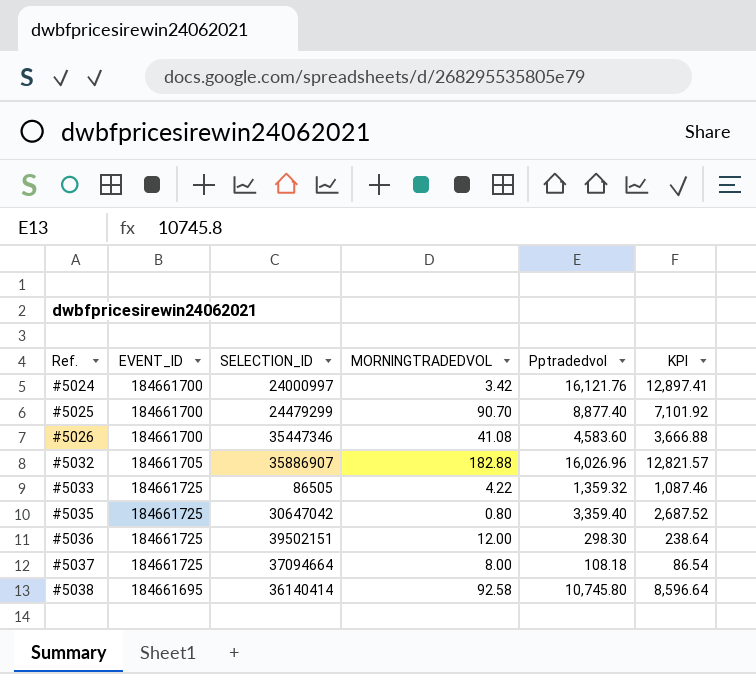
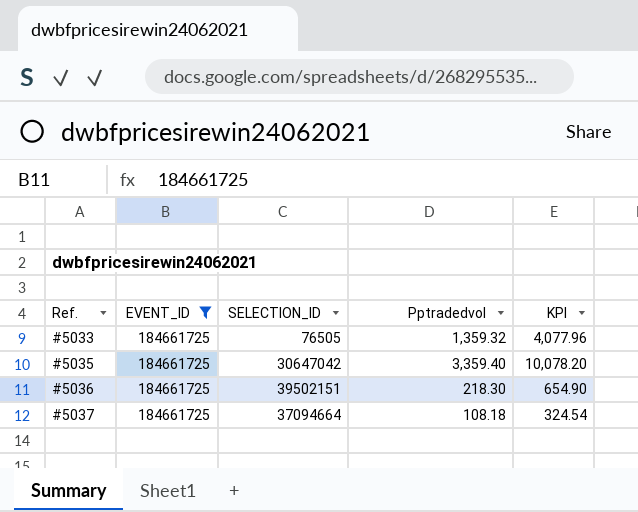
filter: none -> EVENT_ID = 184661725
column MORNINGTRADEDVOL | position: 4 -> none
column KPI | formula: [Pptradedvol] * 0.8 -> [Pptradedvol] * 3
#5033 | SELECTION_ID: 86505 -> 76505
#5036 | Pptradedvol: 298.30 -> 218.30

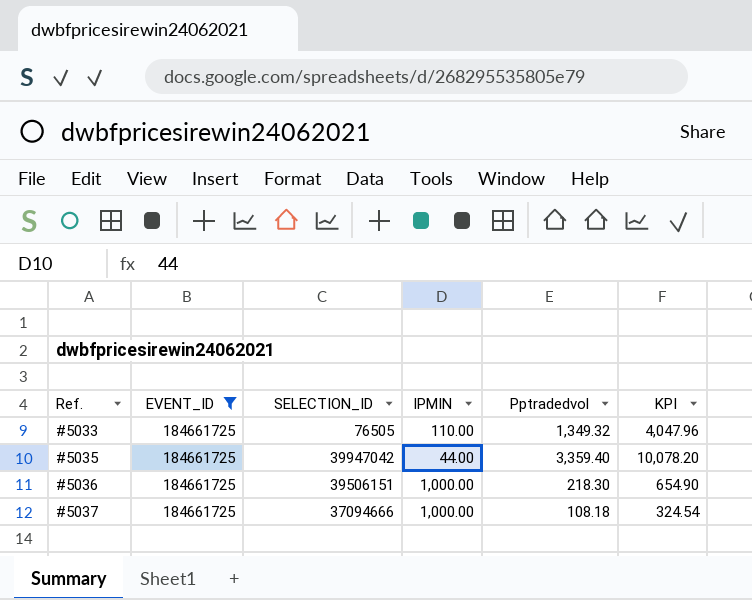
column IPMIN | position: none -> 4
#5033 | Pptradedvol: 1,359.32 -> 1,349.32
#5033 | KPI: 4,077.96 -> 4,047.96
#5035 | SELECTION_ID: 30647042 -> 39947042
#5036 | SELECTION_ID: 39502151 -> 39506151
#5037 | SELECTION_ID: 37094664 -> 37094666

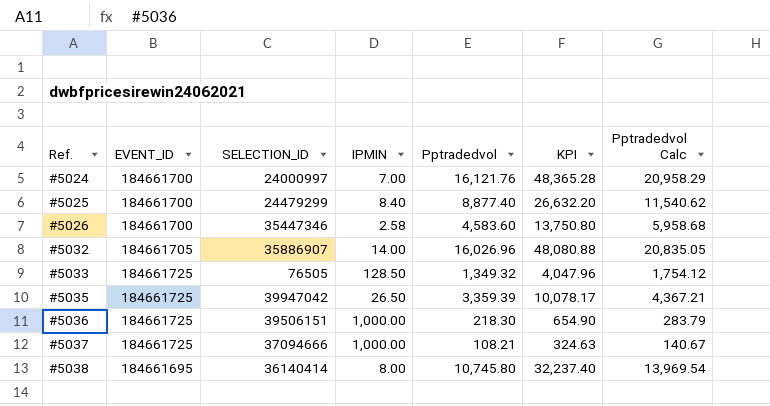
filter: EVENT_ID = 184661725 -> none
column Pptradedvol Calc | formula: none -> [Pptradedvol] * 1.3
#5033 | IPMIN: 110.00 -> 128.50
#5035 | IPMIN: 44.00 -> 26.50
#5035 | Pptradedvol: 3,359.40 -> 3,359.39
#5035 | KPI: 10,078.20 -> 10,078.17
#5037 | Pptradedvol: 108.18 -> 108.21
#5037 | KPI: 324.54 -> 324.63

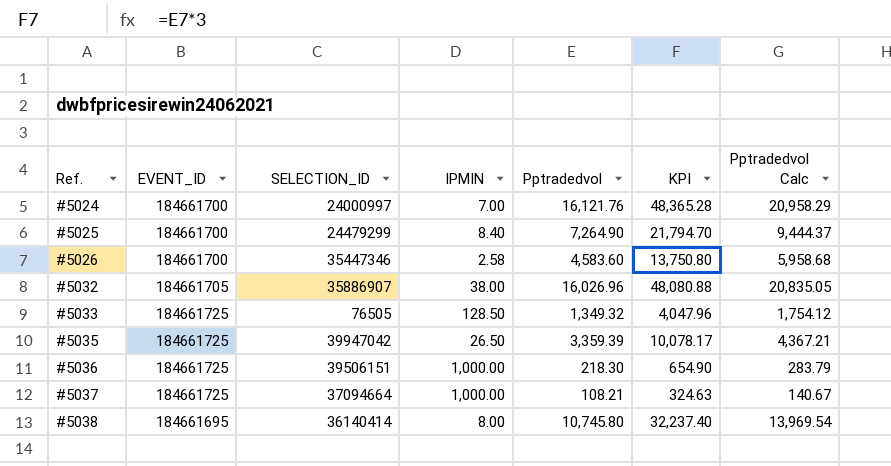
#5025 | Pptradedvol: 8,877.40 -> 7,264.90
#5025 | KPI: 26,632.20 -> 21,794.70
#5025 | Pptradedvol Calc: 11,540.62 -> 9,444.37
#5032 | IPMIN: 14.00 -> 38.00
#5037 | SELECTION_ID: 37094666 -> 37094664

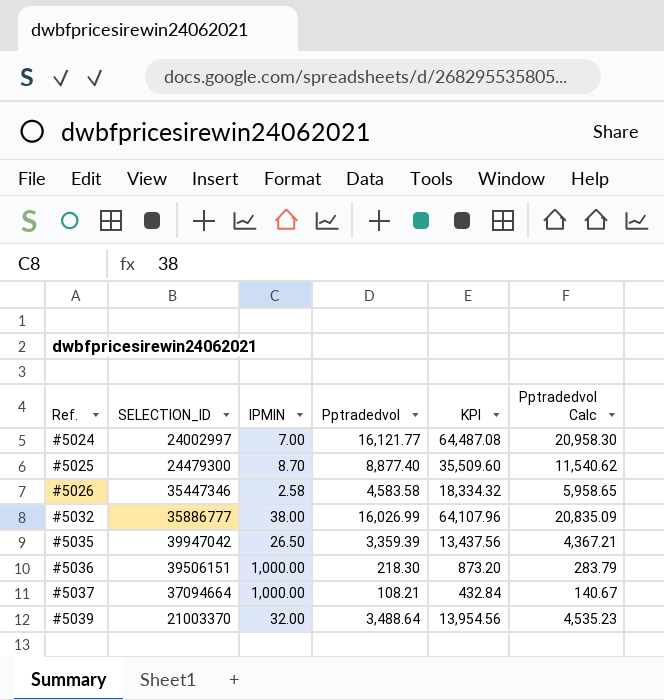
column EVENT_ID | position: 2 -> none
column KPI | formula: [Pptradedvol] * 3 -> [Pptradedvol] * 4
row #5033: 184661725 | 76505 | 128.50 | 1,349.32 | 4,047.96 | 1,754.12 -> none
row #5038: 184661695 | 36140414 | 8.00 | 10,745.80 | 32,237.40 | 13,969.54 -> none
#5024 | SELECTION_ID: 24000997 -> 24002997
#5024 | Pptradedvol: 16,121.76 -> 16,121.77
#5024 | Pptradedvol Calc: 20,958.29 -> 20,958.30
#5025 | SELECTION_ID: 24479299 -> 24479300
#5025 | IPMIN: 8.40 -> 8.70
#5025 | Pptradedvol: 7,264.90 -> 8,877.40
#5025 | Pptradedvol Calc: 9,444.37 -> 11,540.62
#5026 | Pptradedvol: 4,583.60 -> 4,583.58
#5026 | Pptradedvol Calc: 5,958.68 -> 5,958.65
#5032 | SELECTION_ID: 35886907 -> 35886777
#5032 | Pptradedvol: 16,026.96 -> 16,026.99
#5032 | Pptradedvol Calc: 20,835.05 -> 20,835.09
row #5039: none -> 21003370 | 32.00 | 3,488.64 | 13,954.56 | 4,535.23

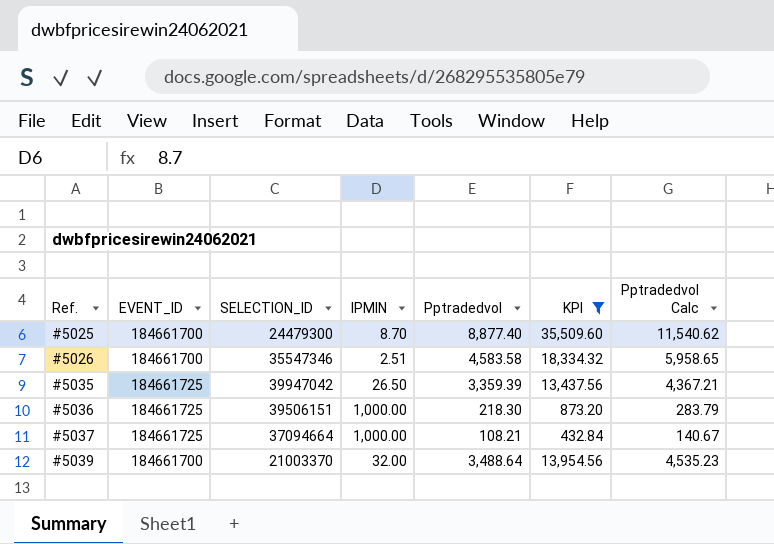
filter: none -> KPI <= 35,509.60
column EVENT_ID | position: none -> 2
#5026 | SELECTION_ID: 35447346 -> 35547346
#5026 | IPMIN: 2.58 -> 2.51

